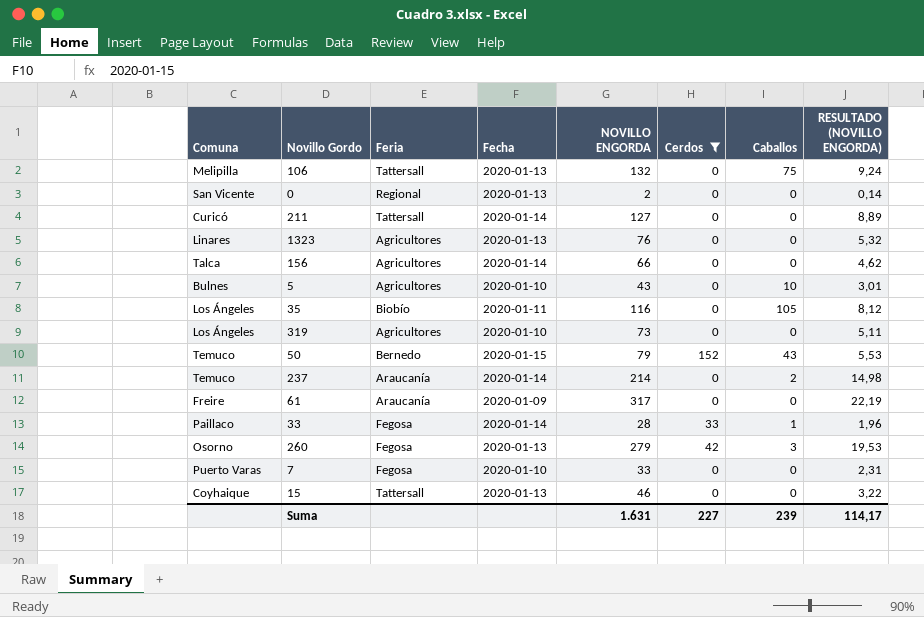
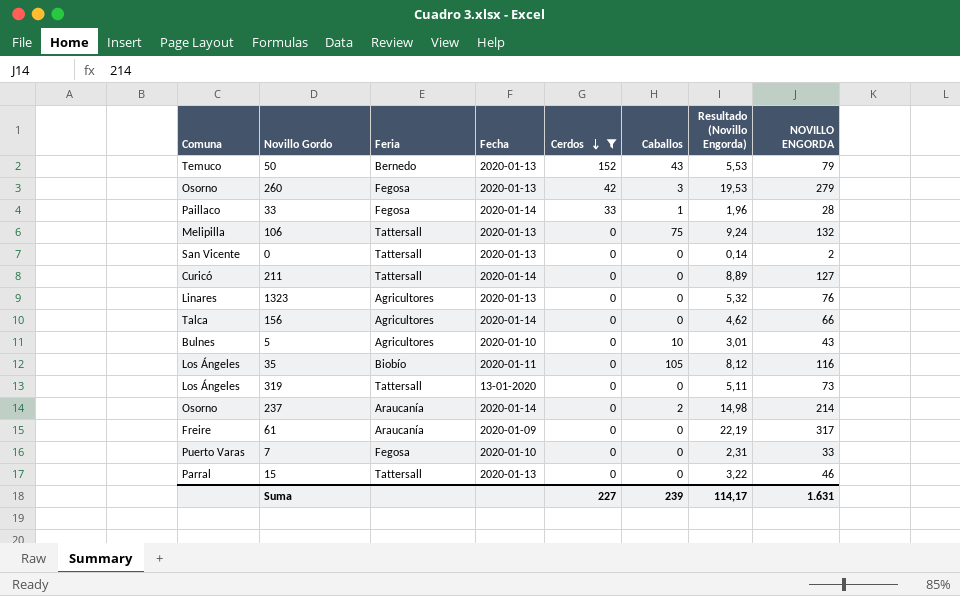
row order: none -> Cerdos descending
column name: RESULTADO (NOVILLO ENGORDA) -> Resultado (Novillo Engorda)
column NOVILLO ENGORDA | position: 5 -> 8
50 | Fecha: 2020-01-15 -> 2020-01-13
0 | Feria: Regional -> Tattersall
319 | Feria: Agricultores -> Tattersall
319 | Fecha: 2020-01-10 -> 13-01-2020
237 | Comuna: Temuco -> Osorno
15 | Comuna: Coyhaique -> Parral

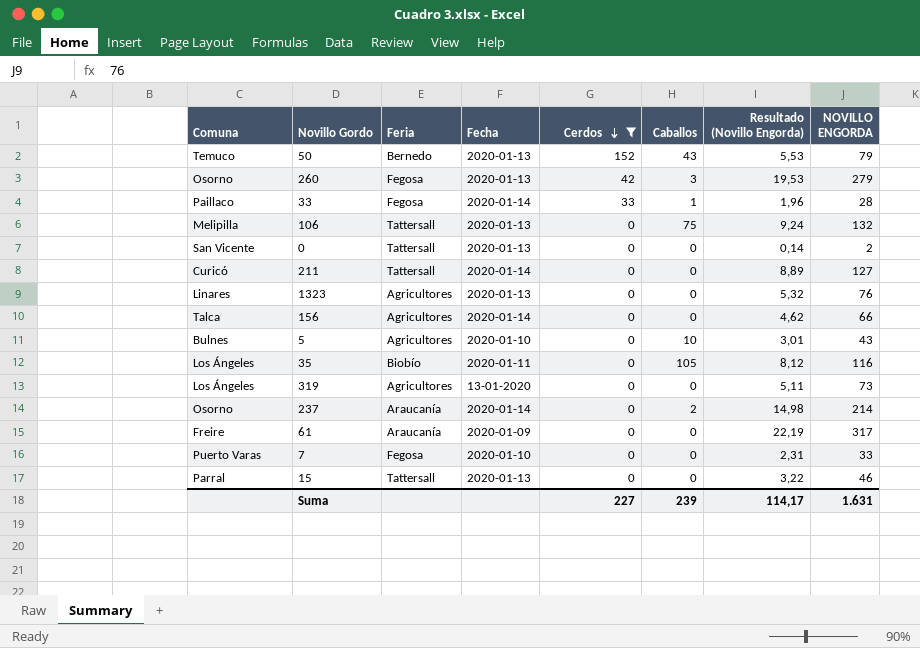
319 | Feria: Tattersall -> Agricultores

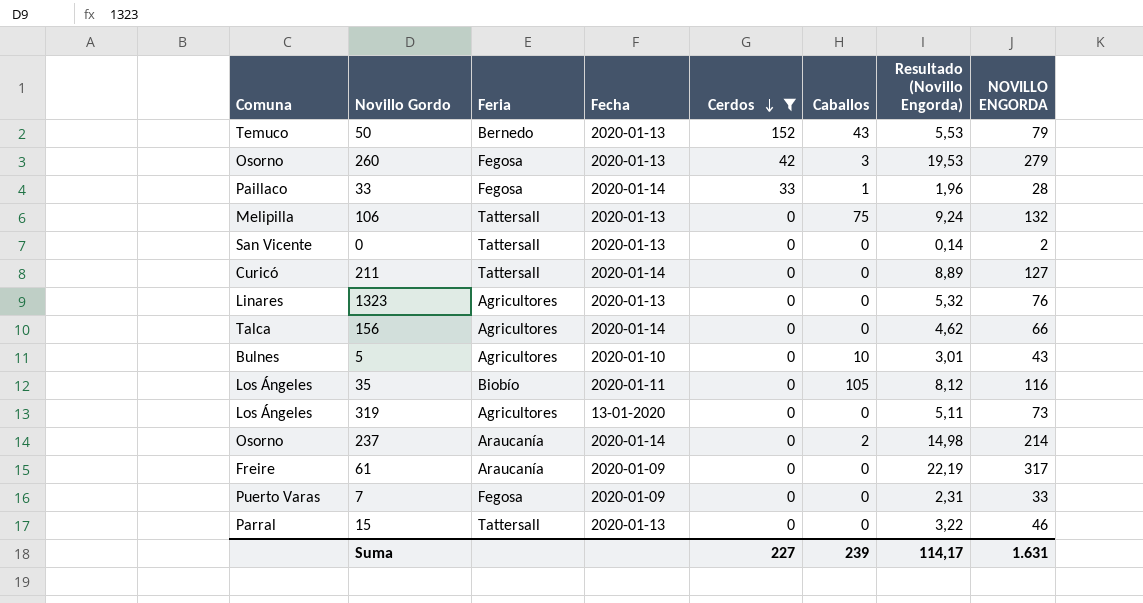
7 | Fecha: 2020-01-10 -> 2020-01-09

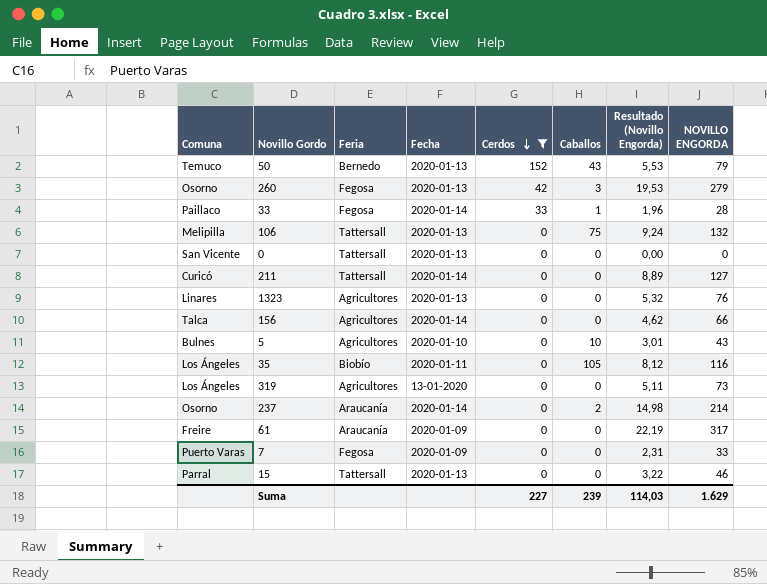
0 | Resultado (Novillo Engorda): 0,14 -> 0,00
0 | NOVILLO ENGORDA: 2 -> 0
Suma | Resultado (Novillo Engorda): 114,17 -> 114,03
Suma | NOVILLO ENGORDA: 1.631 -> 1.629

